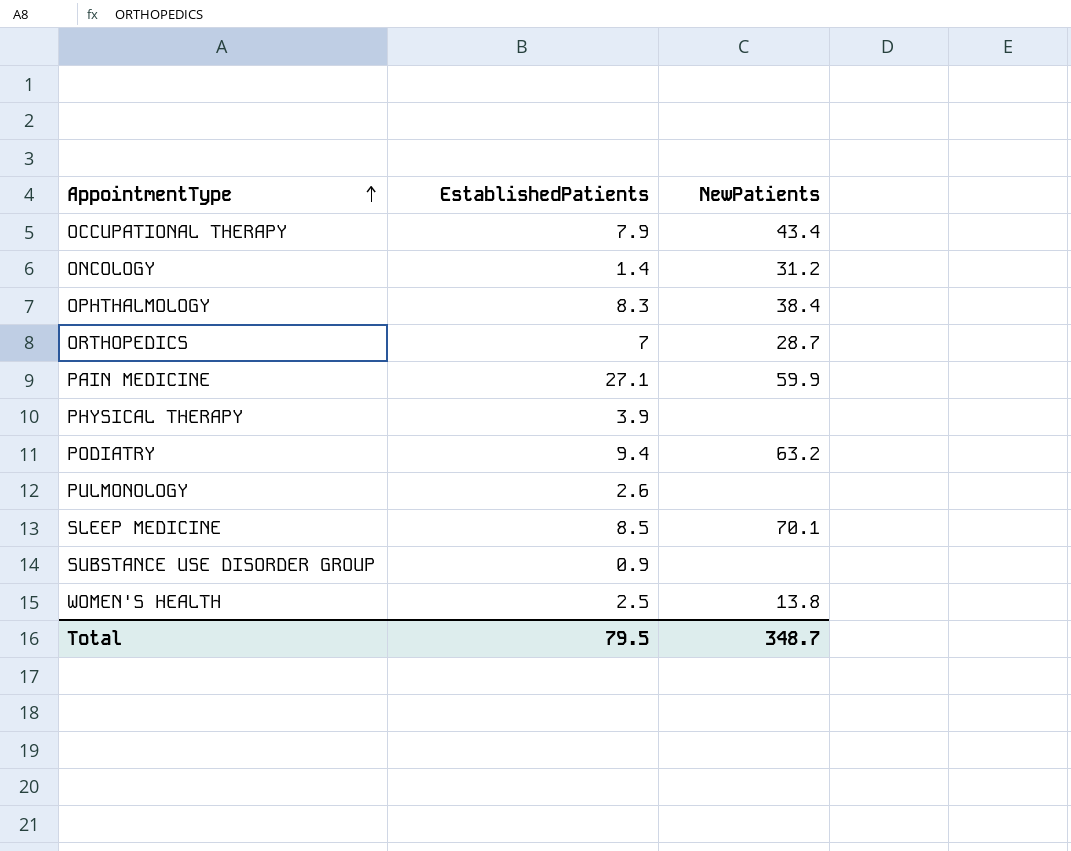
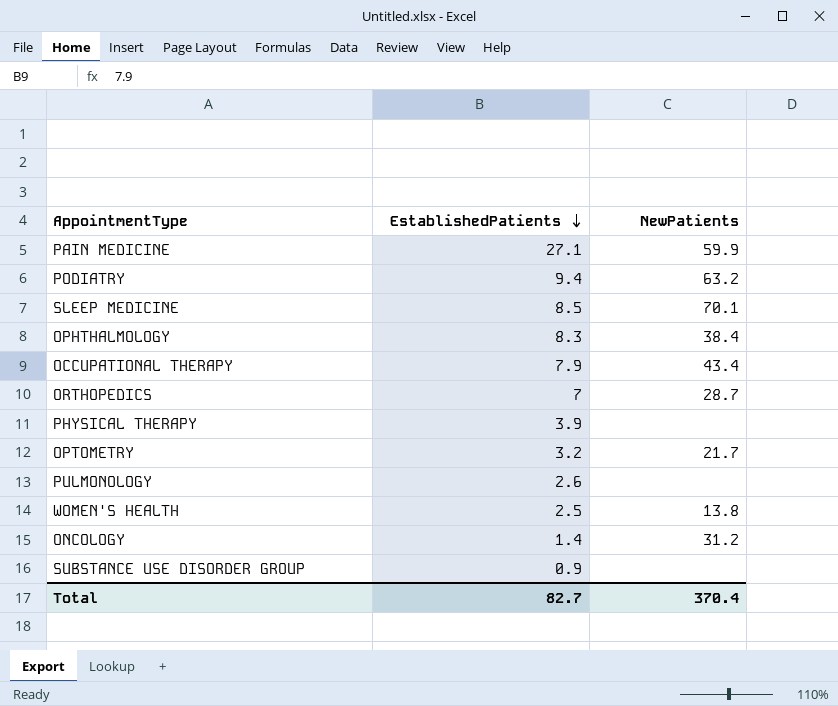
row order: AppointmentType ascending -> EstablishedPatients descending
row OPTOMETRY: none -> 3.2 | 21.7
Total | EstablishedPatients: 79.5 -> 82.7
Total | NewPatients: 348.7 -> 370.4

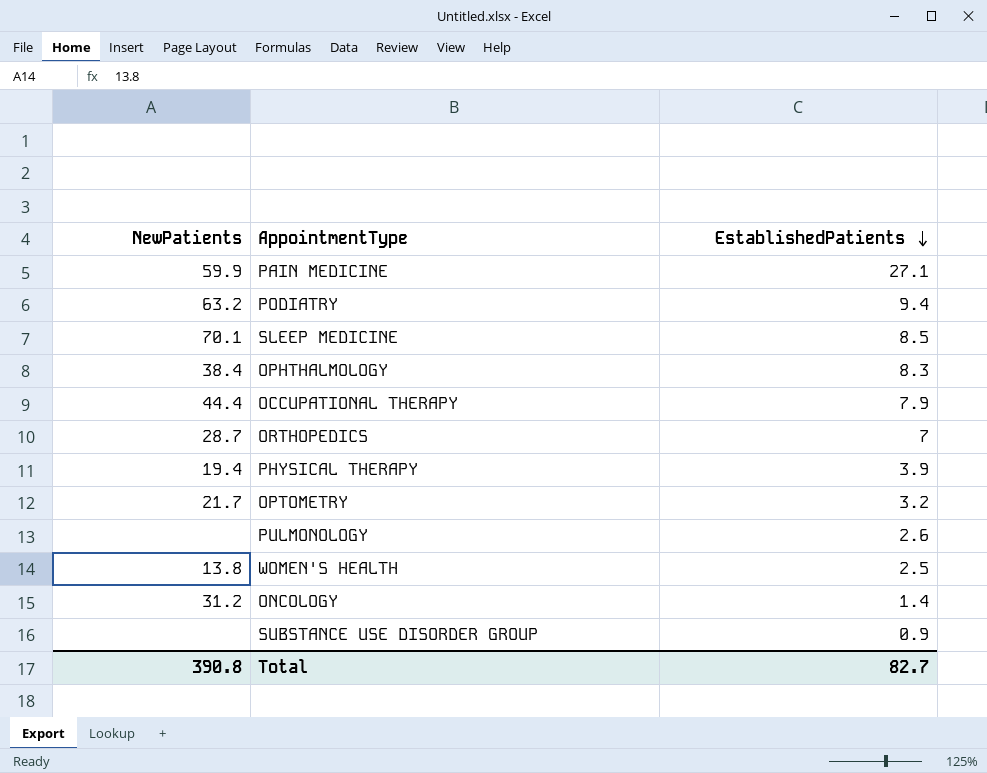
column NewPatients | position: 3 -> 1
OCCUPATIONAL THERAPY | NewPatients: 43.4 -> 44.4
PHYSICAL THERAPY | NewPatients: none -> 19.4
Total | NewPatients: 370.4 -> 390.8

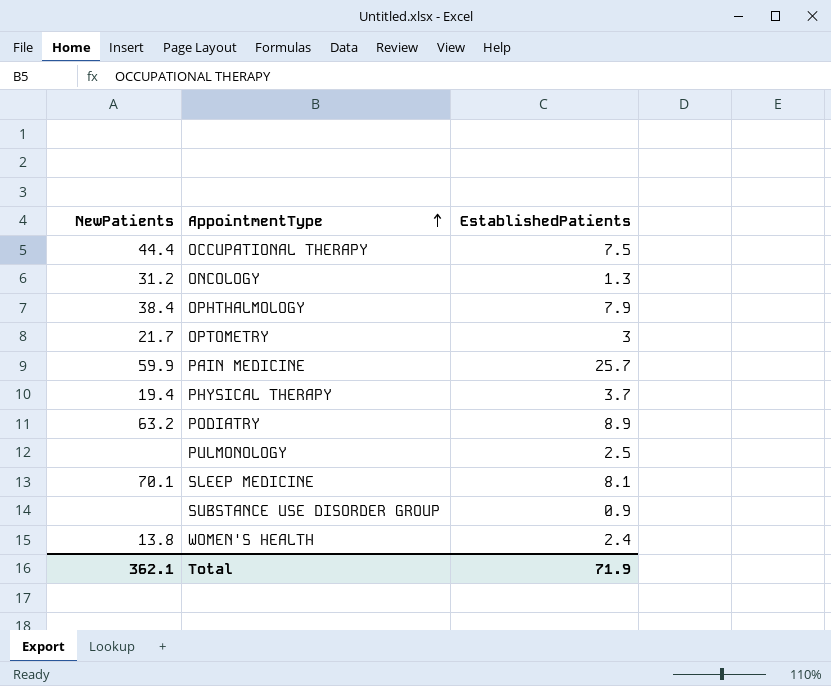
row order: EstablishedPatients descending -> AppointmentType ascending
row ORTHOPEDICS: 28.7 | 7 -> none
OCCUPATIONAL THERAPY | EstablishedPatients: 7.9 -> 7.5
ONCOLOGY | EstablishedPatients: 1.4 -> 1.3
OPHTHALMOLOGY | EstablishedPatients: 8.3 -> 7.9
OPTOMETRY | EstablishedPatients: 3.2 -> 3
PAIN MEDICINE | EstablishedPatients: 27.1 -> 25.7
PHYSICAL THERAPY | EstablishedPatients: 3.9 -> 3.7
PODIATRY | EstablishedPatients: 9.4 -> 8.9
PULMONOLOGY | EstablishedPatients: 2.6 -> 2.5
SLEEP MEDICINE | EstablishedPatients: 8.5 -> 8.1
WOMEN'S HEALTH | EstablishedPatients: 2.5 -> 2.4
Total | NewPatients: 390.8 -> 362.1
Total | EstablishedPatients: 82.7 -> 71.9

